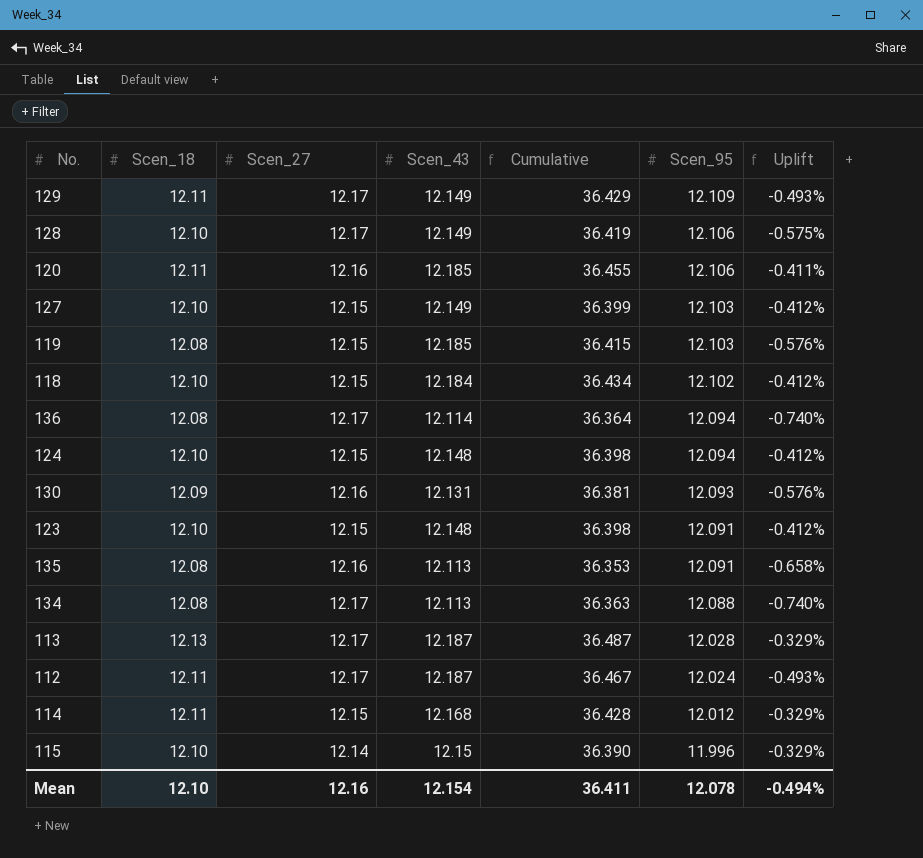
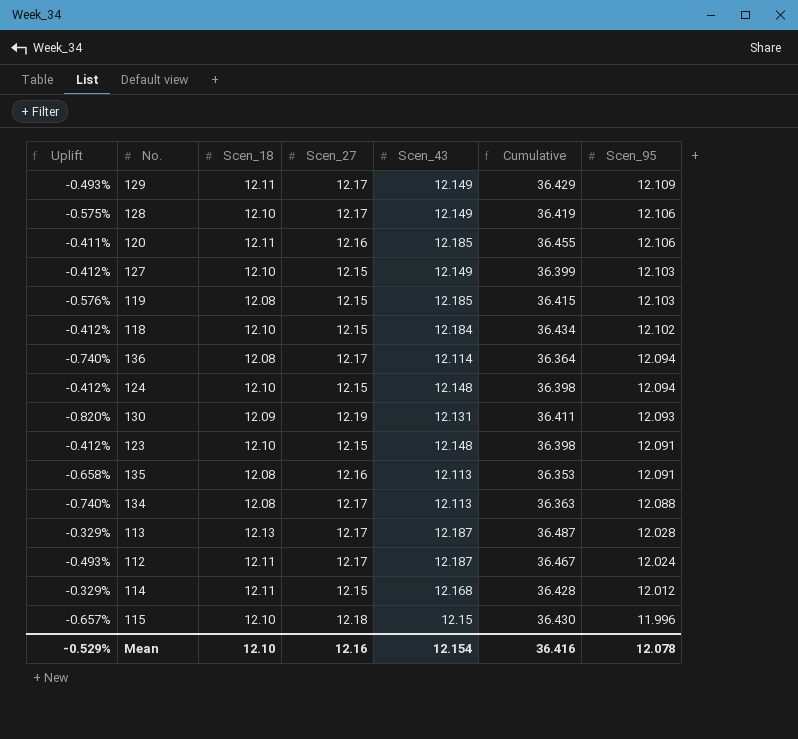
column Uplift | position: 7 -> 1
130 | Uplift: -0.576% -> -0.820%
130 | Scen_27: 12.16 -> 12.19
130 | Cumulative: 36.381 -> 36.411
115 | Uplift: -0.329% -> -0.657%
115 | Scen_27: 12.14 -> 12.18
115 | Cumulative: 36.390 -> 36.430
Mean | Uplift: -0.494% -> -0.529%
Mean | Cumulative: 36.411 -> 36.416

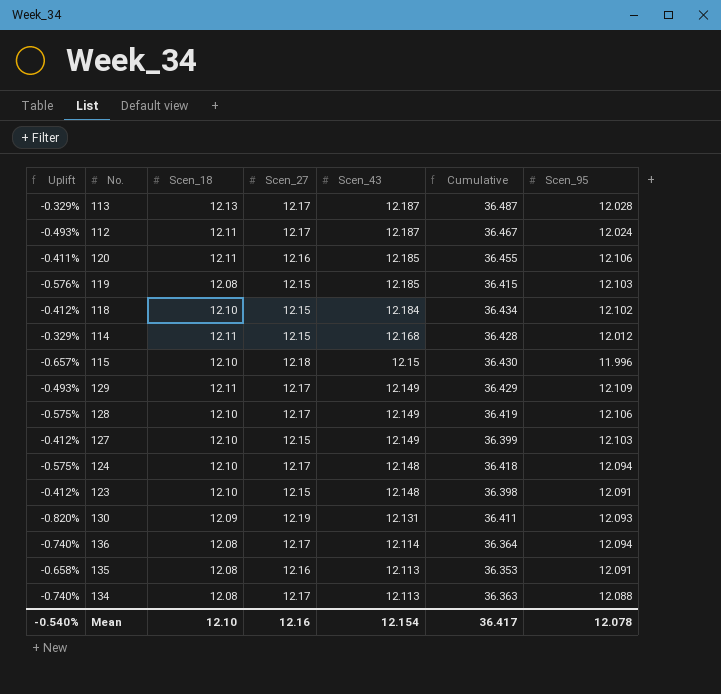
row order: Scen_95 descending -> Scen_43 descending
124 | Uplift: -0.412% -> -0.575%
124 | Scen_27: 12.15 -> 12.17
124 | Cumulative: 36.398 -> 36.418
Mean | Uplift: -0.529% -> -0.540%
Mean | Cumulative: 36.416 -> 36.417

